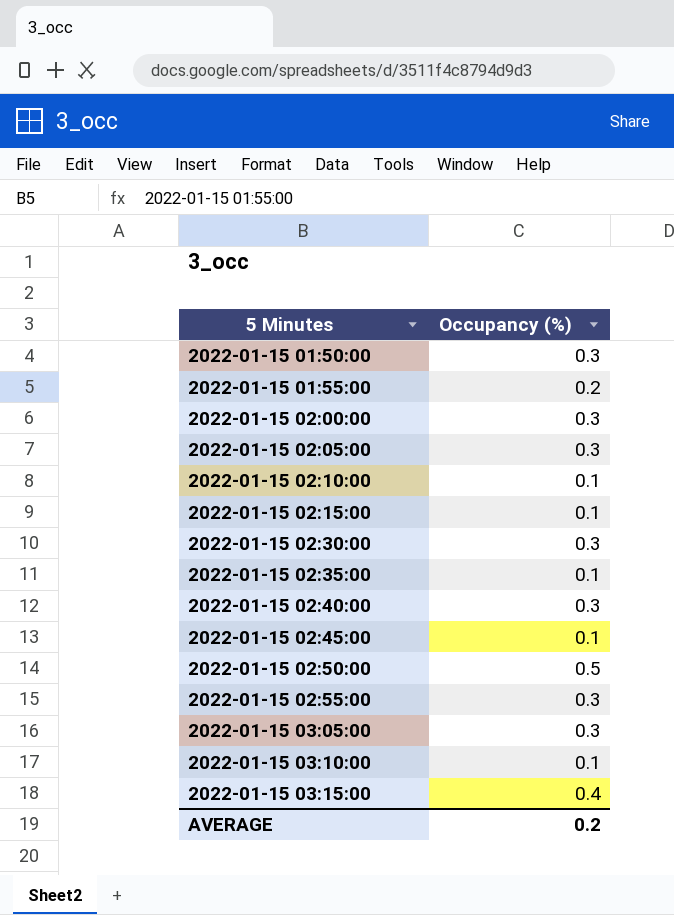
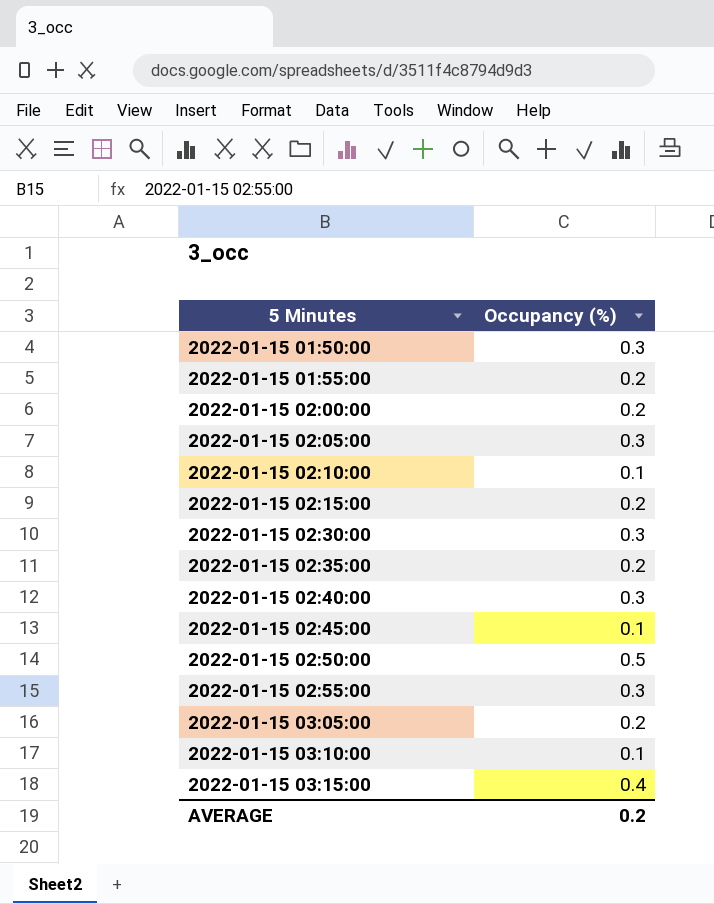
2022-01-15 02:00:00 | Occupancy (%): 0.3 -> 0.2
2022-01-15 02:15:00 | Occupancy (%): 0.1 -> 0.2
2022-01-15 02:35:00 | Occupancy (%): 0.1 -> 0.2
2022-01-15 03:05:00 | Occupancy (%): 0.3 -> 0.2

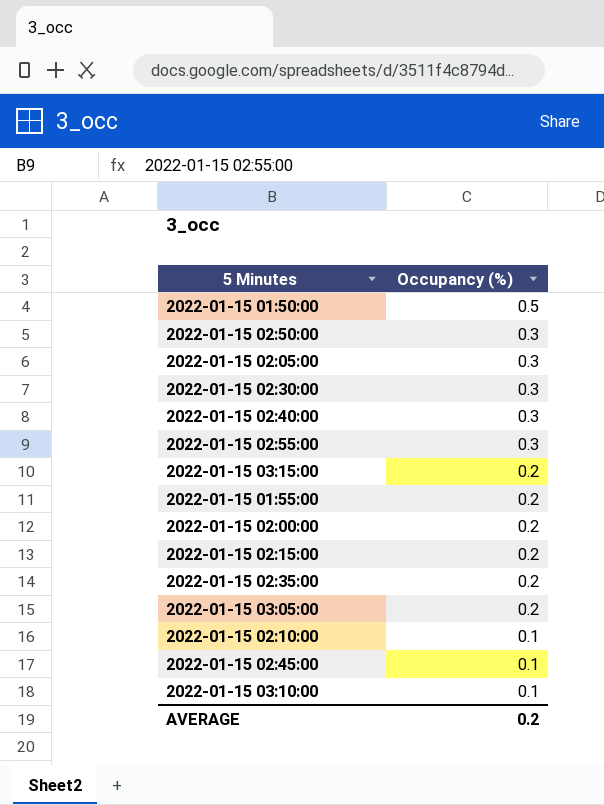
row order: 5 Minutes ascending -> Occupancy (%) descending
2022-01-15 01:50:00 | Occupancy (%): 0.3 -> 0.5
2022-01-15 02:50:00 | Occupancy (%): 0.5 -> 0.3
2022-01-15 03:15:00 | Occupancy (%): 0.4 -> 0.2

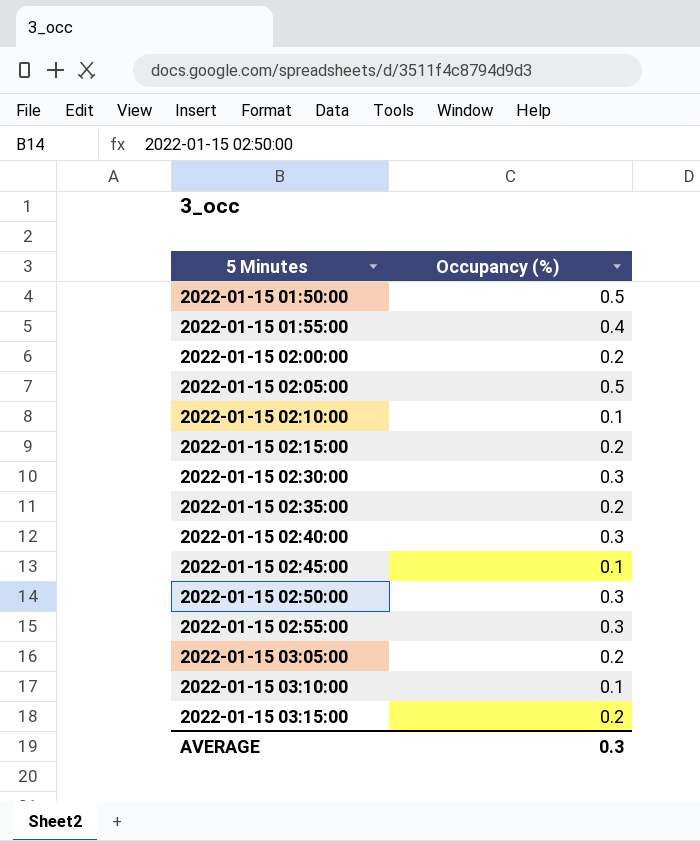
row order: Occupancy (%) descending -> 5 Minutes ascending
2022-01-15 01:55:00 | Occupancy (%): 0.2 -> 0.4
2022-01-15 02:05:00 | Occupancy (%): 0.3 -> 0.5
AVERAGE | Occupancy (%): 0.2 -> 0.3

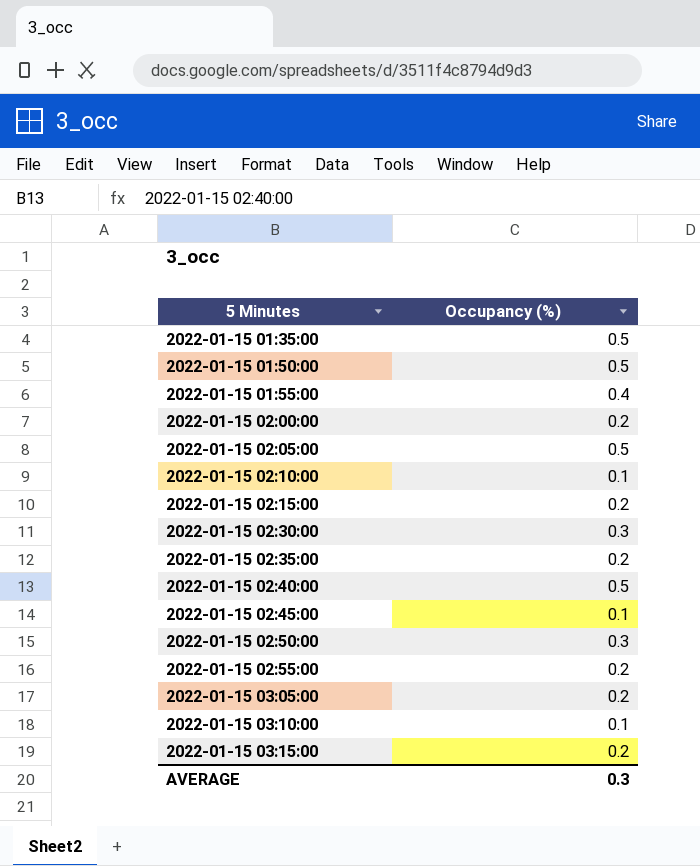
row 2022-01-15 01:35:00: none -> 0.5
2022-01-15 02:40:00 | Occupancy (%): 0.3 -> 0.5
2022-01-15 02:55:00 | Occupancy (%): 0.3 -> 0.2

